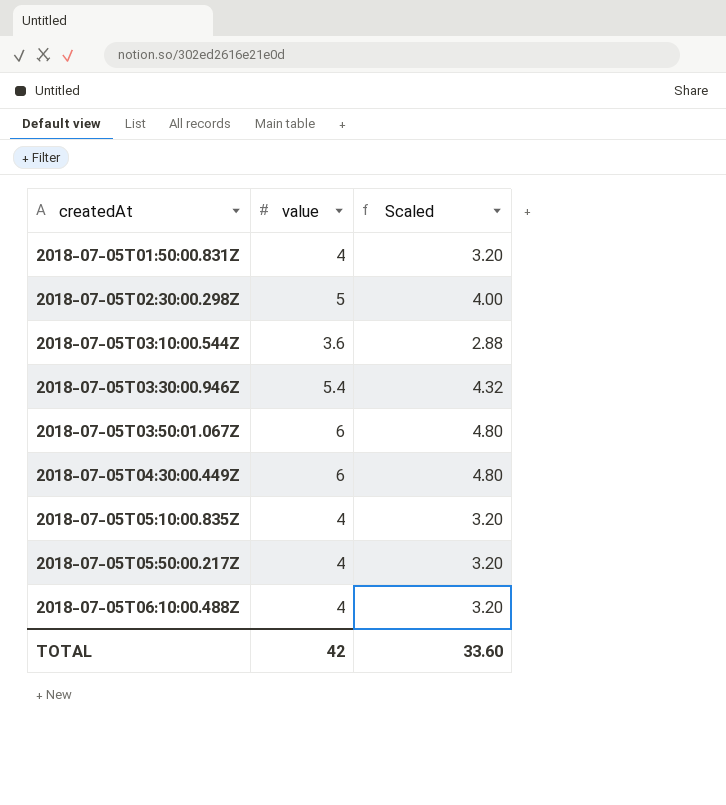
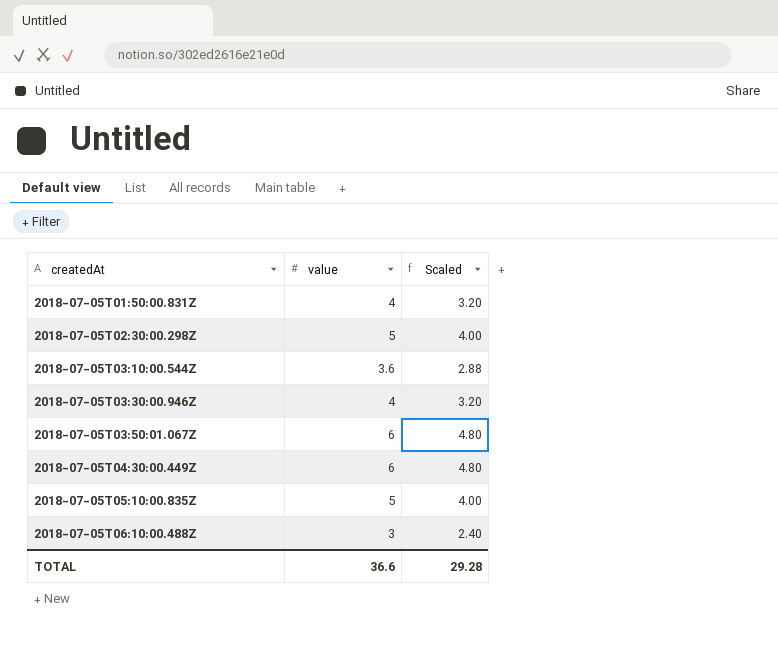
row 2018-07-05T05:50:00.217Z: 4 | 3.20 -> none
2018-07-05T03:30:00.946Z | value: 5.4 -> 4
2018-07-05T03:30:00.946Z | Scaled: 4.32 -> 3.20
2018-07-05T05:10:00.835Z | value: 4 -> 5
2018-07-05T05:10:00.835Z | Scaled: 3.20 -> 4.00
2018-07-05T06:10:00.488Z | value: 4 -> 3
2018-07-05T06:10:00.488Z | Scaled: 3.20 -> 2.40
TOTAL | value: 42 -> 36.6
TOTAL | Scaled: 33.60 -> 29.28

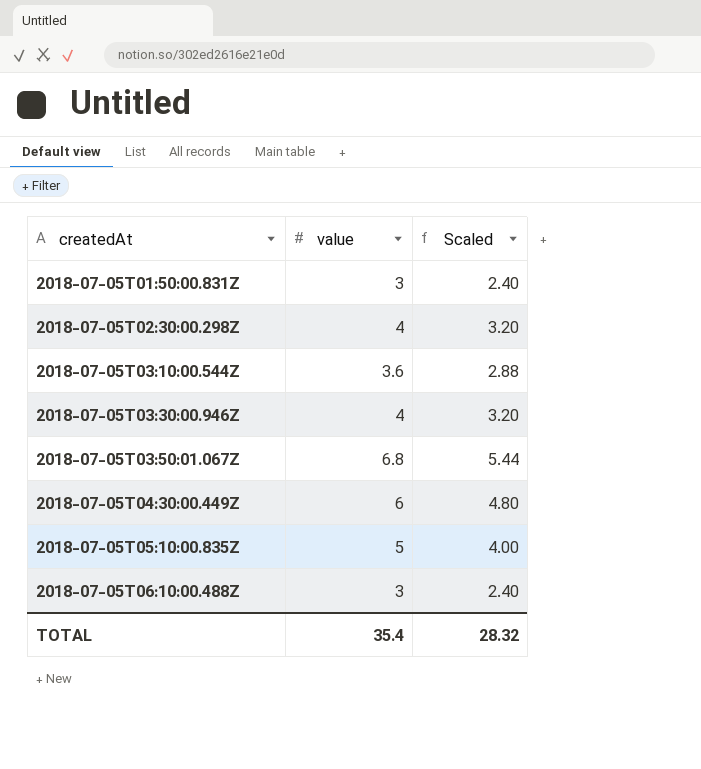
2018-07-05T01:50:00.831Z | value: 4 -> 3
2018-07-05T01:50:00.831Z | Scaled: 3.20 -> 2.40
2018-07-05T02:30:00.298Z | value: 5 -> 4
2018-07-05T02:30:00.298Z | Scaled: 4.00 -> 3.20
2018-07-05T03:50:01.067Z | value: 6 -> 6.8
2018-07-05T03:50:01.067Z | Scaled: 4.80 -> 5.44
TOTAL | value: 36.6 -> 35.4
TOTAL | Scaled: 29.28 -> 28.32

